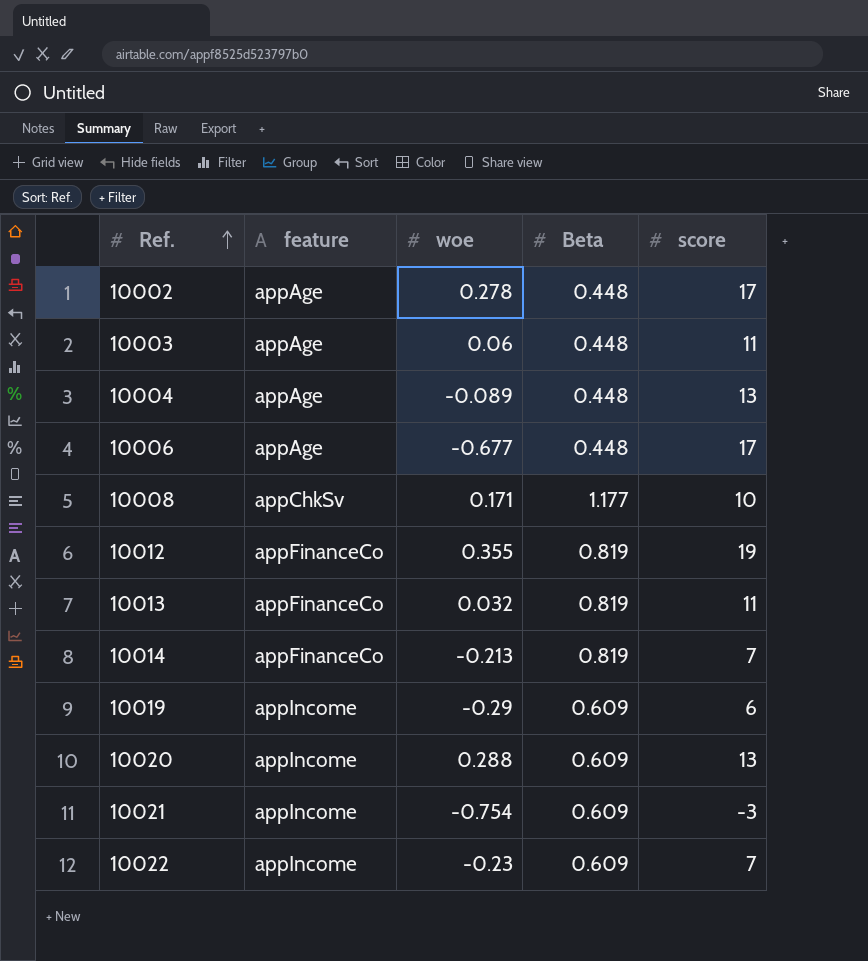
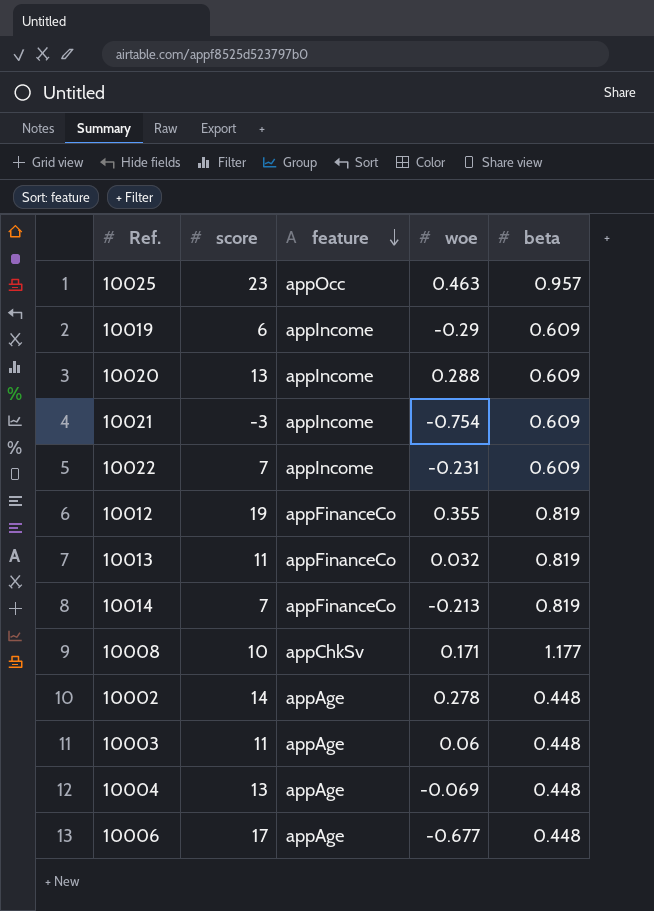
row order: Ref. ascending -> feature descending
column score | position: 5 -> 2
column name: Beta -> beta
row 10025: none -> 23 | appOcc | 0.463 | 0.957
10022 | woe: -0.23 -> -0.231
10002 | score: 17 -> 14
10004 | woe: -0.089 -> -0.069

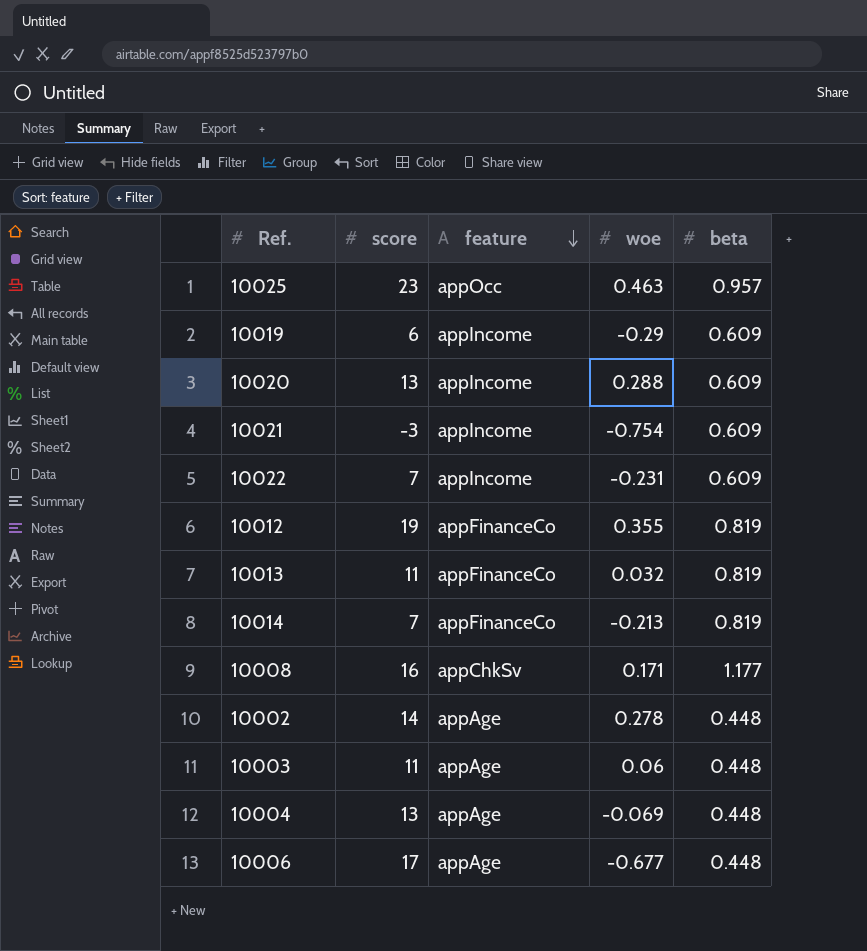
10008 | score: 10 -> 16

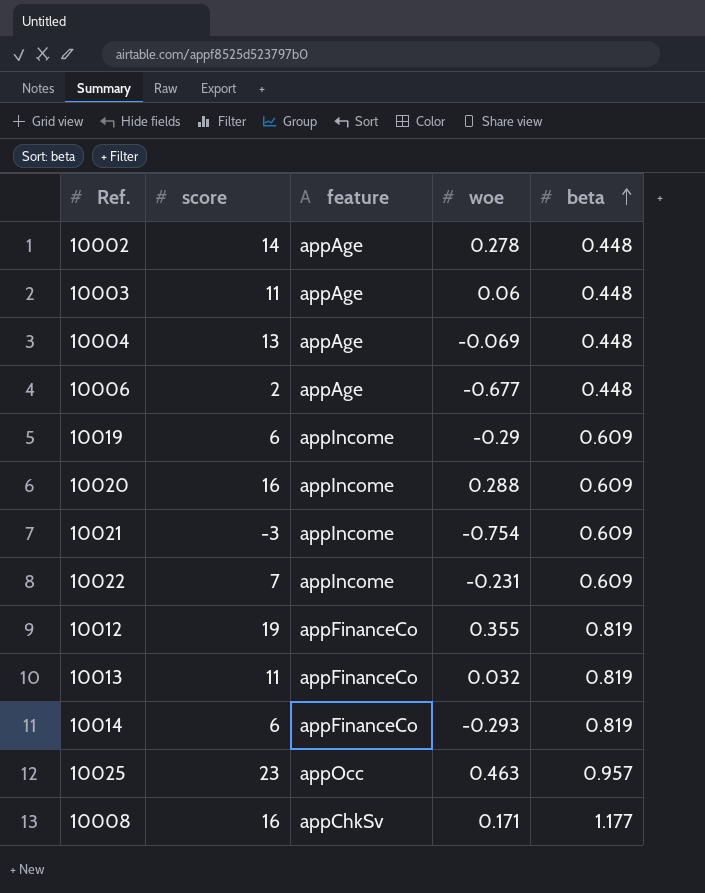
row order: feature descending -> beta ascending
10006 | score: 17 -> 2
10020 | score: 13 -> 16
10014 | score: 7 -> 6
10014 | woe: -0.213 -> -0.293

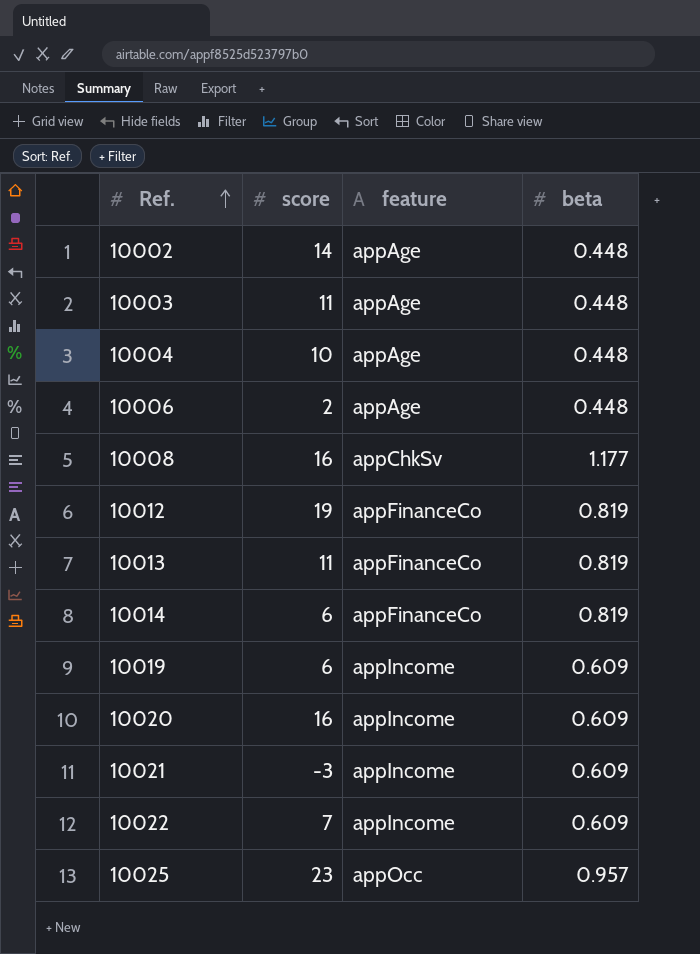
row order: beta ascending -> Ref. ascending
column woe | position: 4 -> none
10004 | score: 13 -> 10

